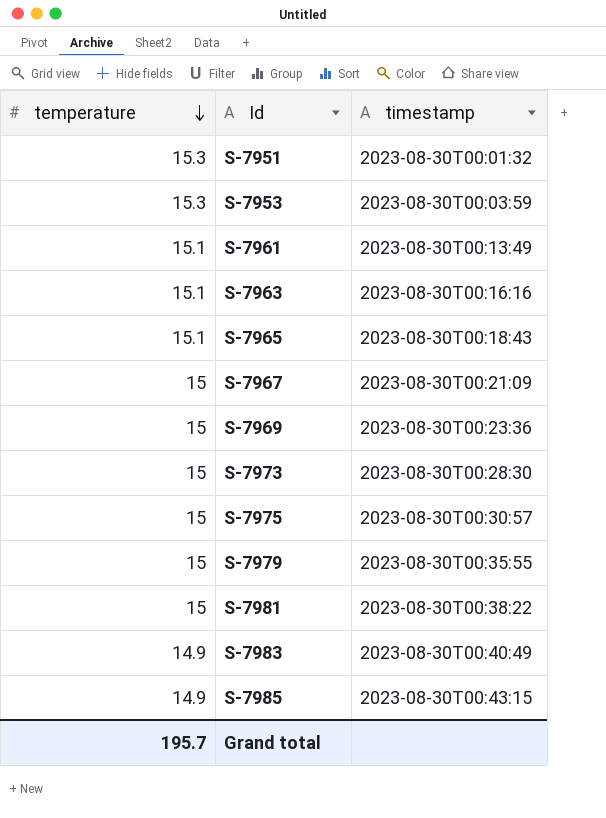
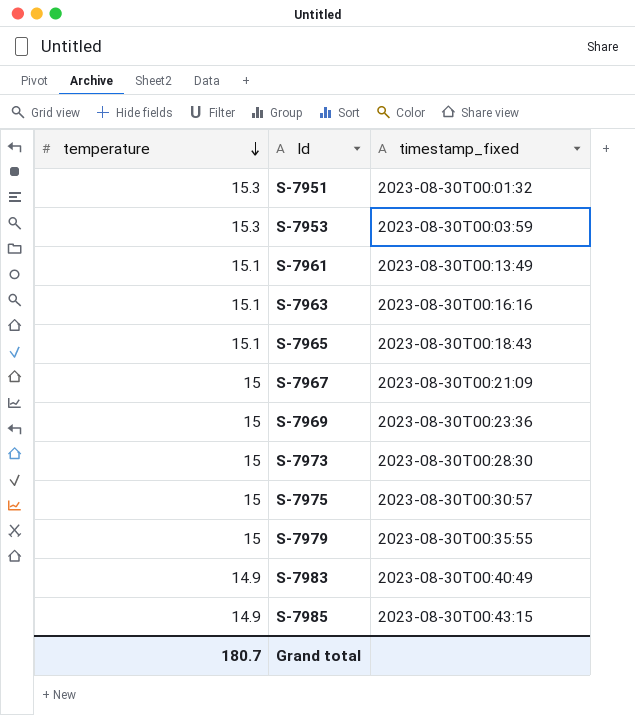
column name: timestamp -> timestamp_fixed
row S-7981: 15 | 2023-08-30T00:38:22 -> none
Grand total | temperature: 195.7 -> 180.7

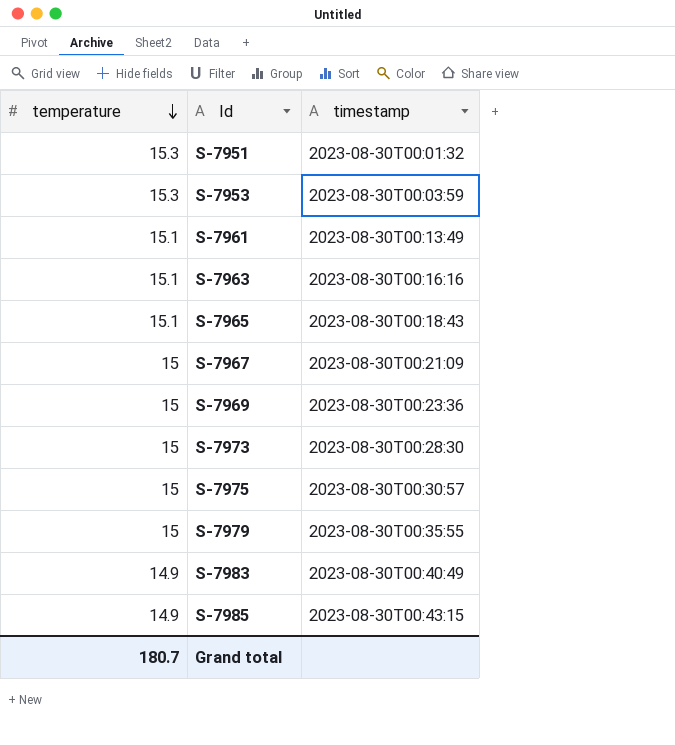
column name: timestamp_fixed -> timestamp

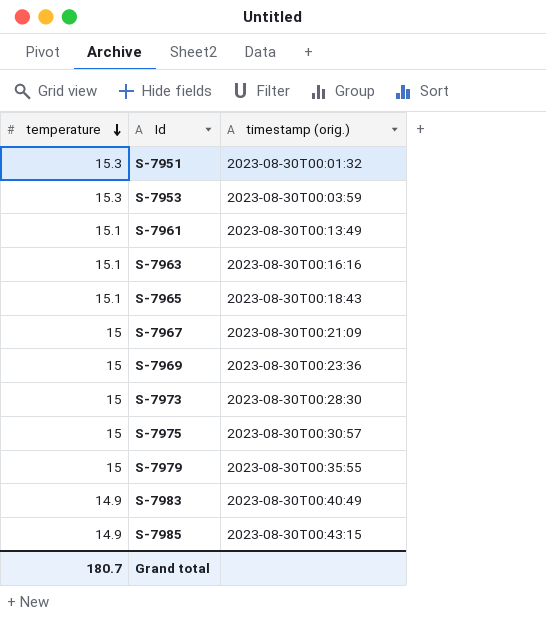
column name: timestamp -> timestamp (orig.)

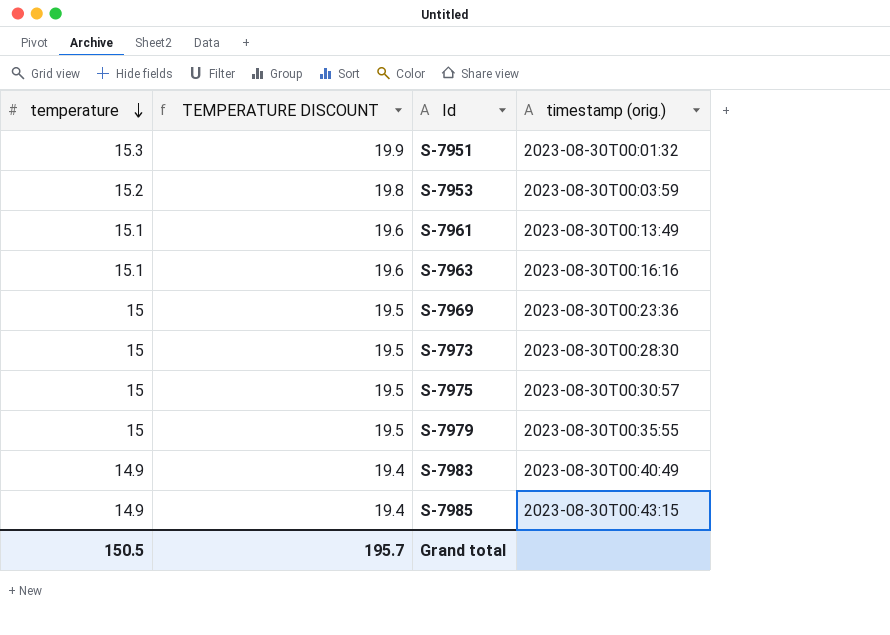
column TEMPERATURE DISCOUNT | formula: none -> [temperature] * 1.3
row S-7965: 15.1 | 2023-08-30T00:18:43 -> none
row S-7967: 15 | 2023-08-30T00:21:09 -> none
S-7953 | temperature: 15.3 -> 15.2
Grand total | temperature: 180.7 -> 150.5

